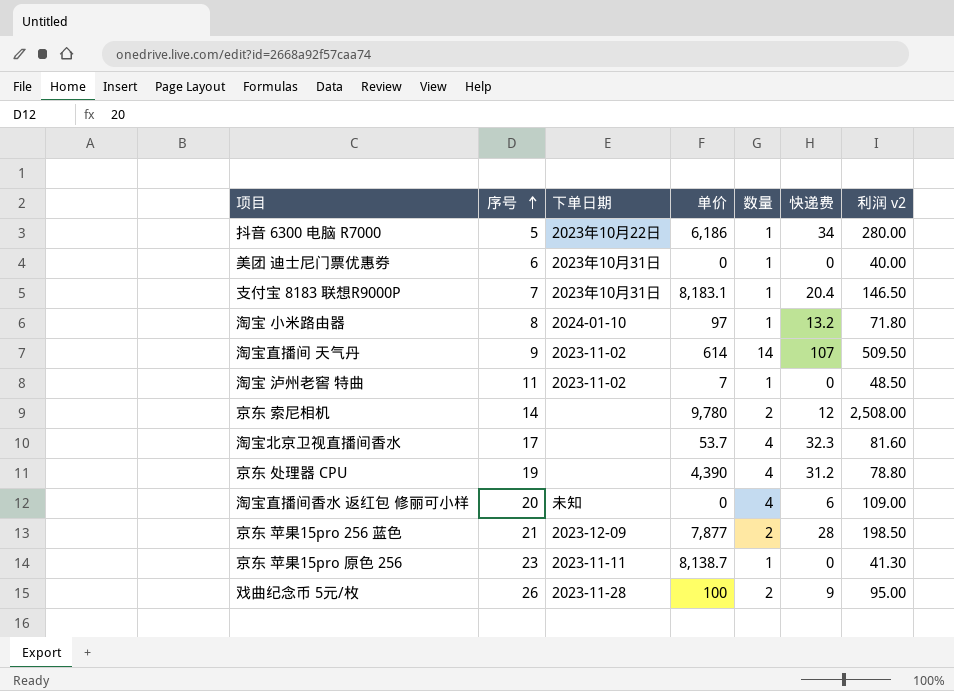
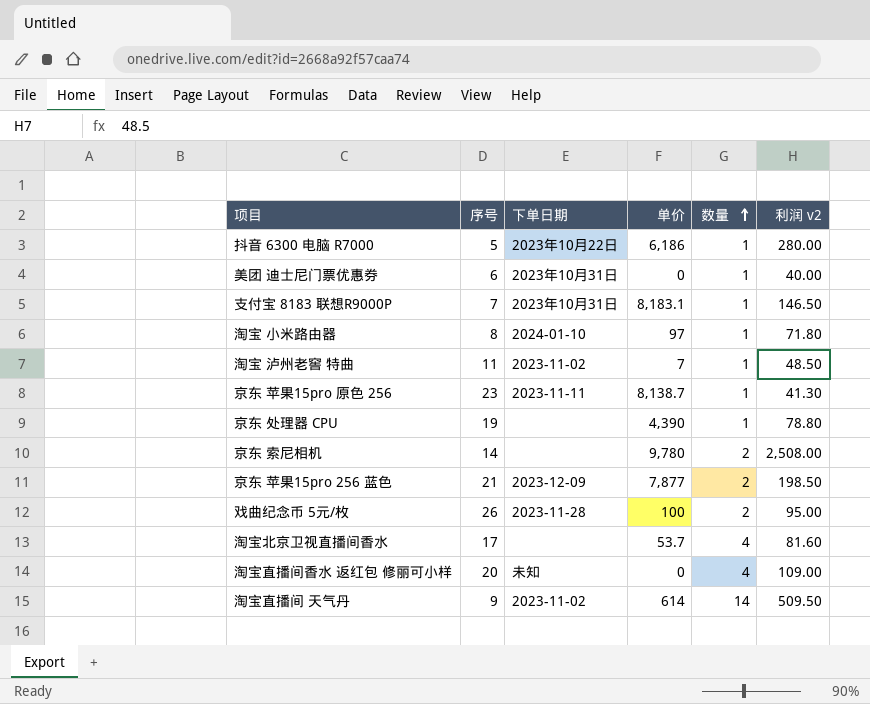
row order: 序号 ascending -> 数量 ascending
column 快递费 | position: 6 -> none
京东 处理器 CPU | 数量: 4 -> 1

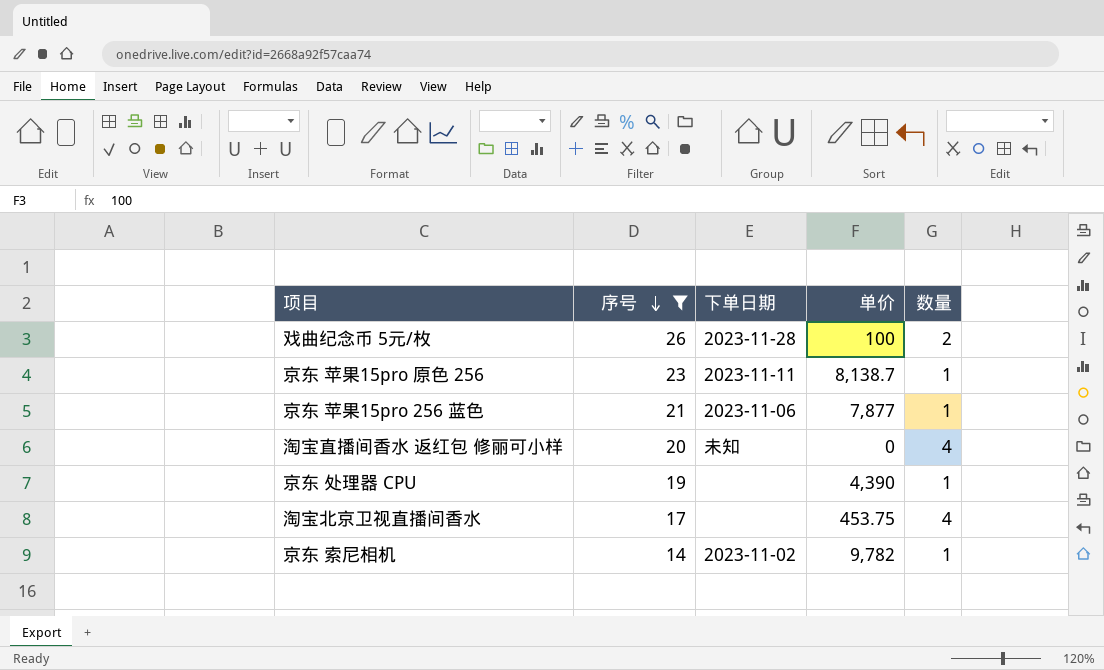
filter: none -> 序号 >= 14
row order: 数量 ascending -> 序号 descending
column 利润 v2 | position: 6 -> none
京东 苹果15pro 256 蓝色 | 下单日期: 2023-12-09 -> 2023-11-06
京东 苹果15pro 256 蓝色 | 数量: 2 -> 1
淘宝北京卫视直播间香水 | 单价: 53.7 -> 453.75
京东 索尼相机 | 下单日期: none -> 2023-11-02
京东 索尼相机 | 单价: 9,780 -> 9,782
京东 索尼相机 | 数量: 2 -> 1

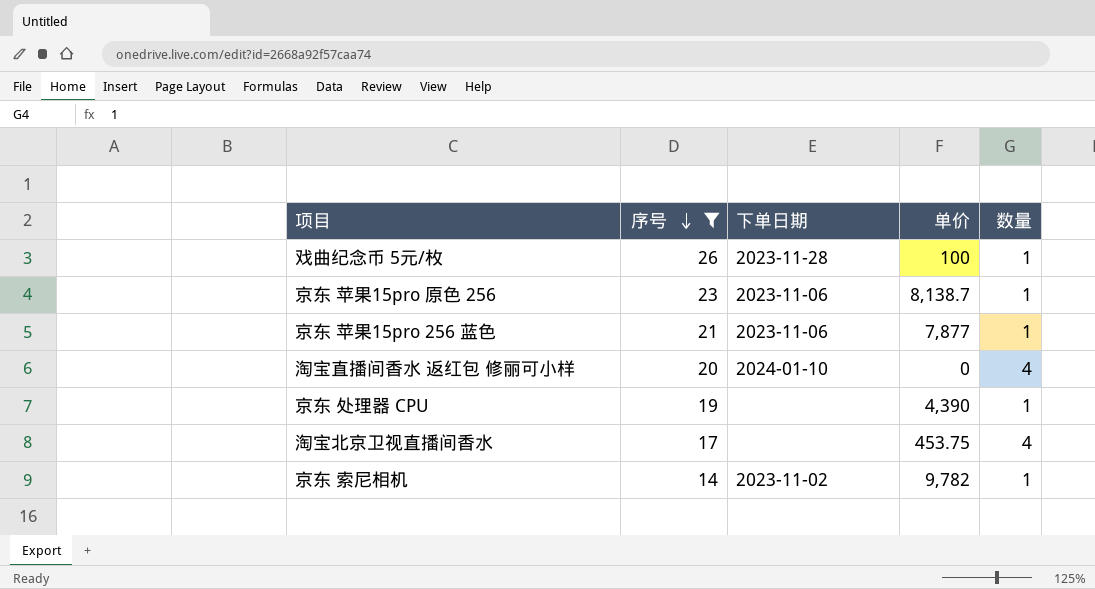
戏曲纪念币 5元/枚 | 数量: 2 -> 1
京东 苹果15pro 原色 256 | 下单日期: 2023-11-11 -> 2023-11-06
淘宝直播间香水 返红包 修丽可小样 | 下单日期: 未知 -> 2024-01-10

